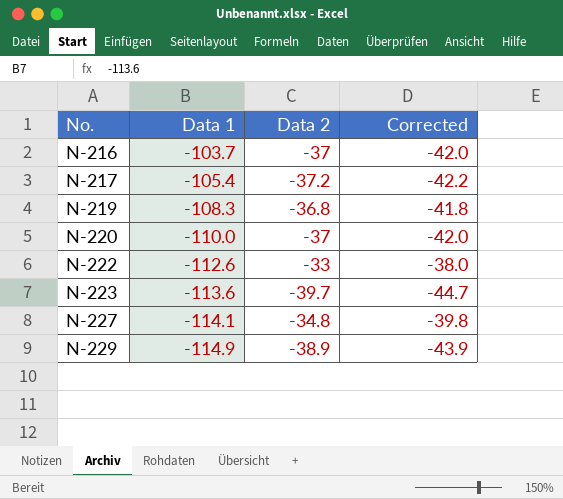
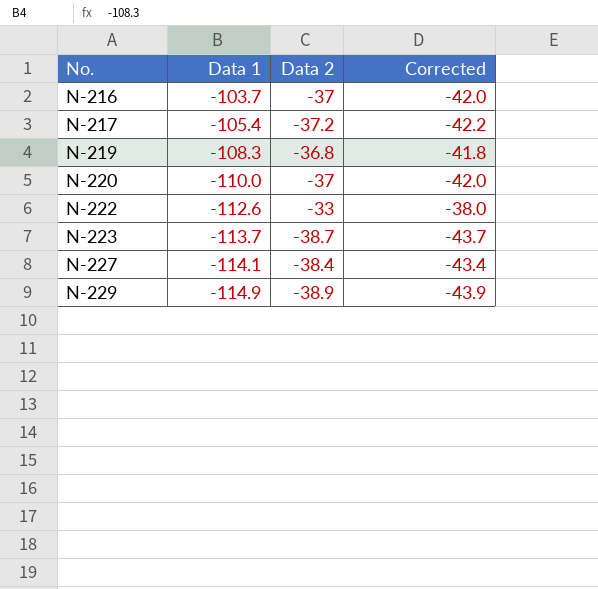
N-223 | Data 1: -113.6 -> -113.7
N-223 | Data 2: -39.7 -> -38.7
N-223 | Corrected: -44.7 -> -43.7
N-227 | Data 2: -34.8 -> -38.4
N-227 | Corrected: -39.8 -> -43.4

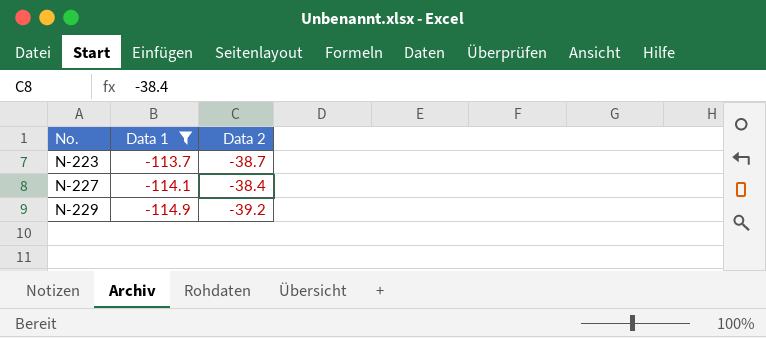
filter: none -> Data 1 <= -113.7
column Corrected | formula: [Data 2] - 5 -> none
N-229 | Data 2: -38.9 -> -39.2

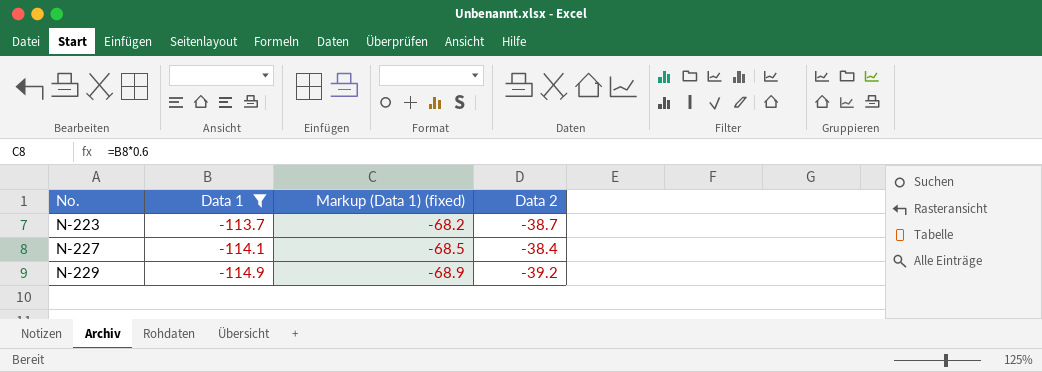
column Markup (Data 1) (fixed) | formula: none -> [Data 1] * 0.6

